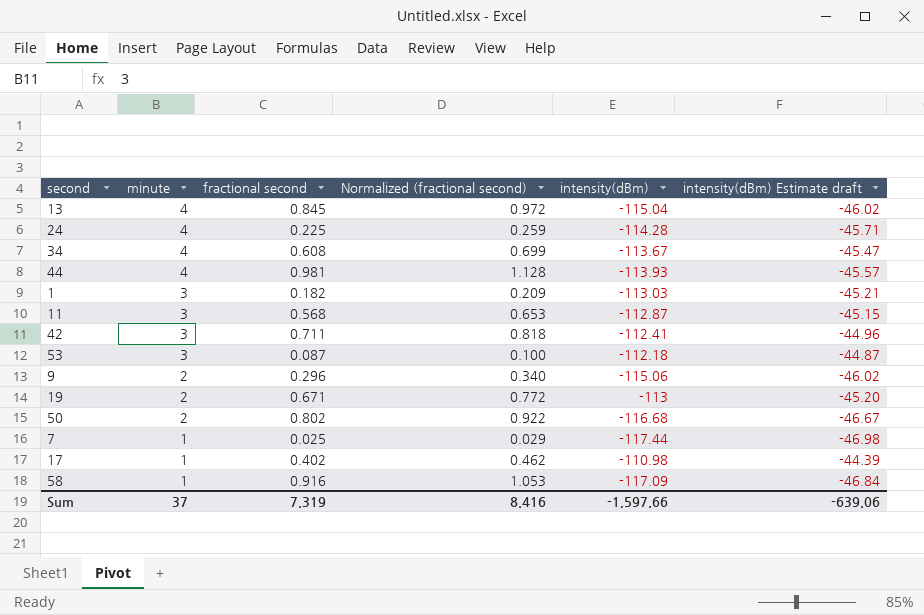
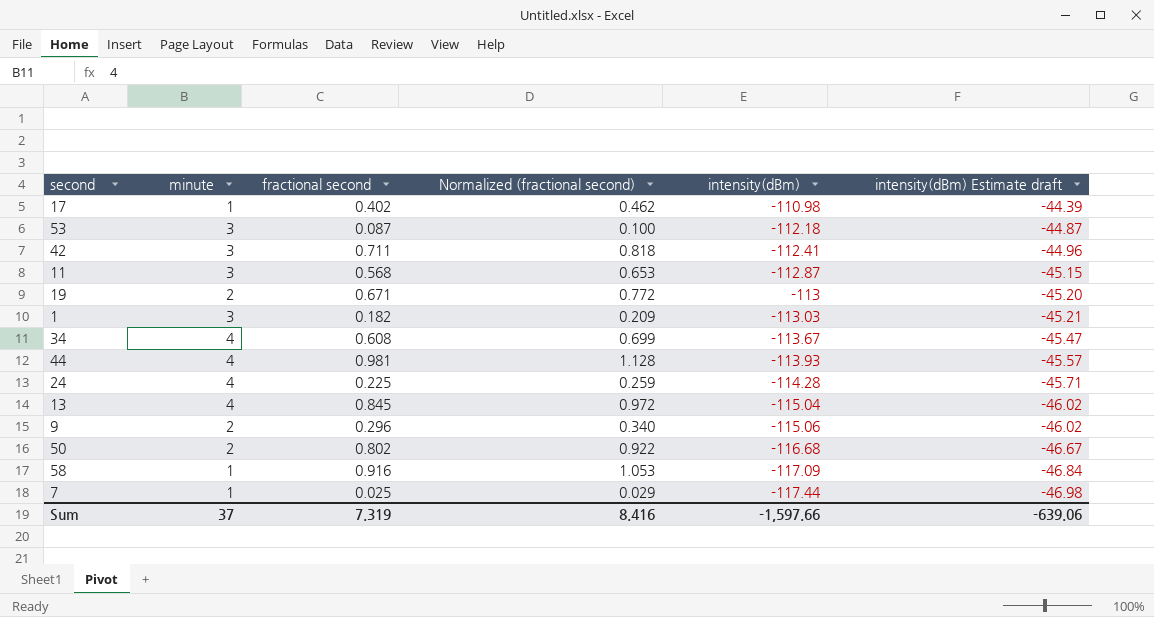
row order: minute descending -> intensity(dBm) descending

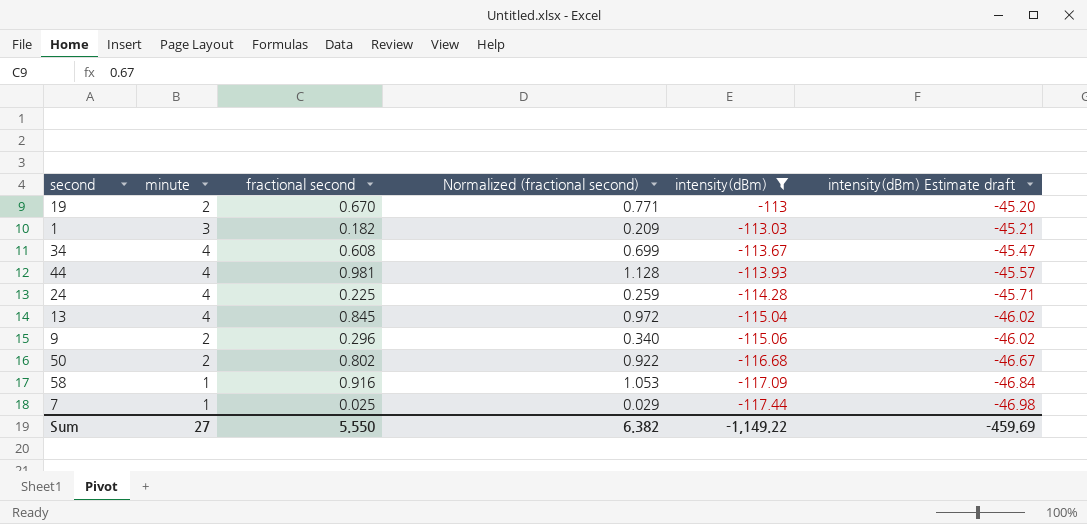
filter: none -> intensity(dBm) <= -113
19 | fractional second: 0.671 -> 0.670
19 | Normalized (fractional second): 0.772 -> 0.771
Sum | minute: 37 -> 27
Sum | fractional second: 7.319 -> 5.550
Sum | Normalized (fractional second): 8.416 -> 6.382
Sum | intensity(dBm): -1,597.66 -> -1,149.22
Sum | intensity(dBm) Estimate draft: -639.06 -> -459.69

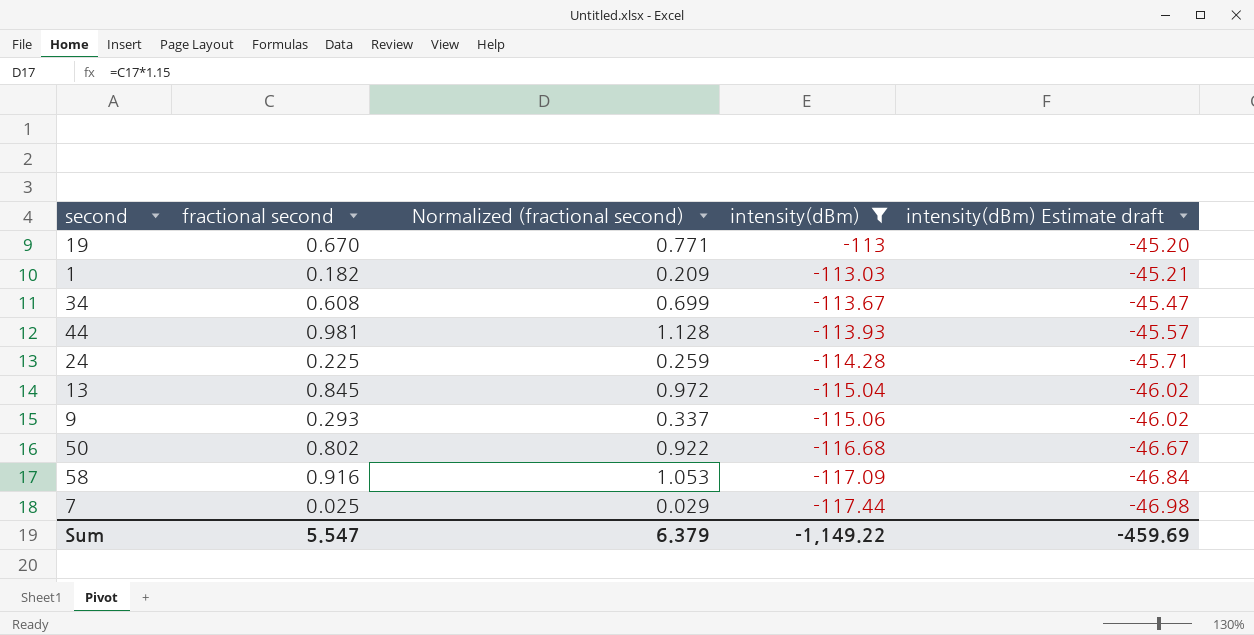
column minute | position: 2 -> none
9 | fractional second: 0.296 -> 0.293
9 | Normalized (fractional second): 0.340 -> 0.337
Sum | fractional second: 5.550 -> 5.547
Sum | Normalized (fractional second): 6.382 -> 6.379

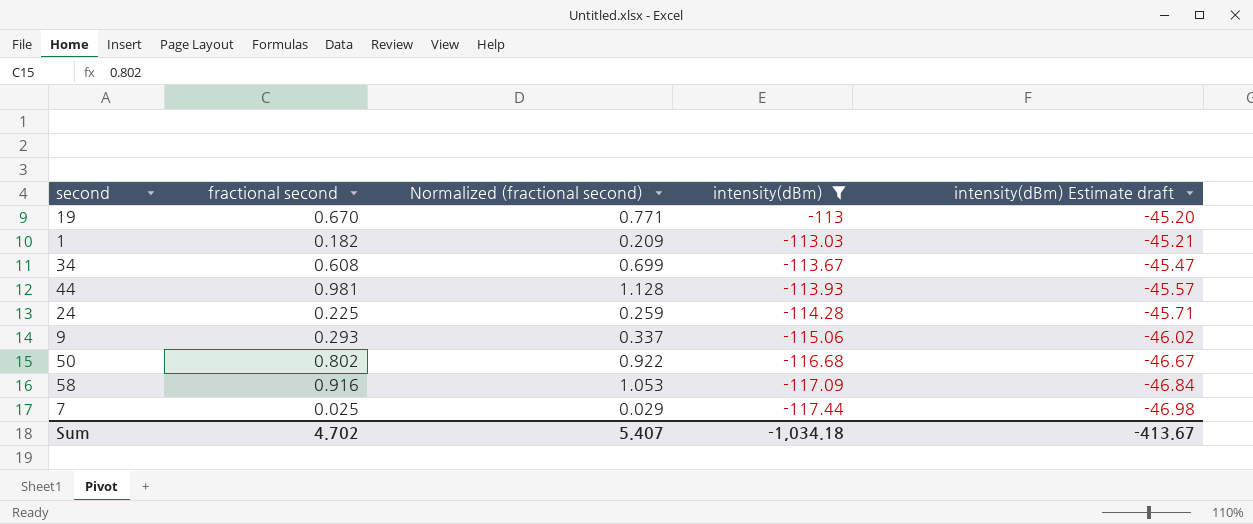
row 13: 0.845 | 0.972 | -115.04 | -46.02 -> none
Sum | fractional second: 5.547 -> 4.702
Sum | Normalized (fractional second): 6.379 -> 5.407
Sum | intensity(dBm): -1,149.22 -> -1,034.18
Sum | intensity(dBm) Estimate draft: -459.69 -> -413.67

